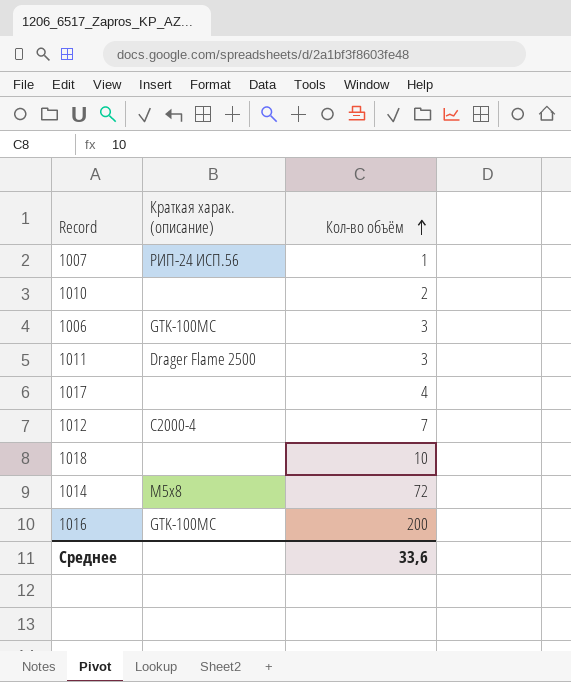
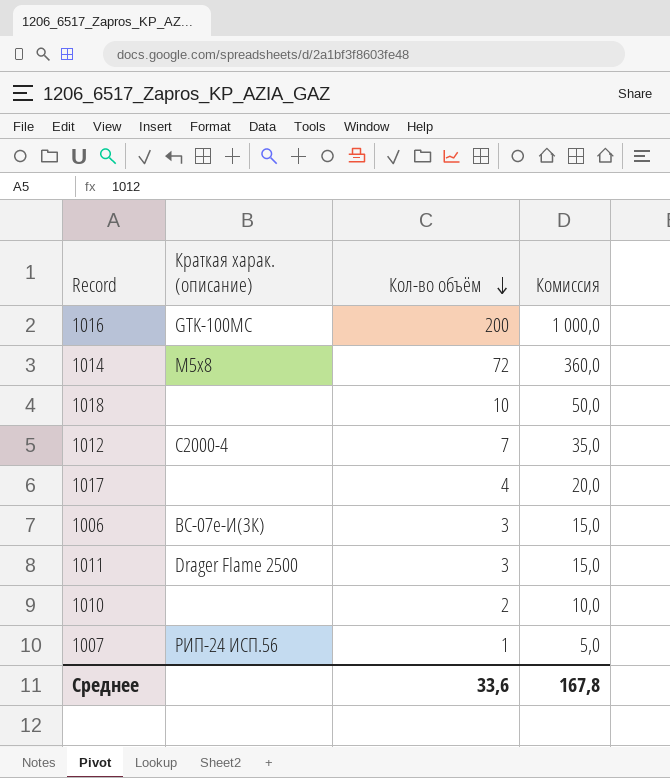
row order: Кол-во объём ascending -> Кол-во объём descending
column Комиссия | formula: none -> [Кол-во объём] * 5
1006 | Краткая харак. (описание): GTK-100MC -> ВС-07е-И(ЗК)

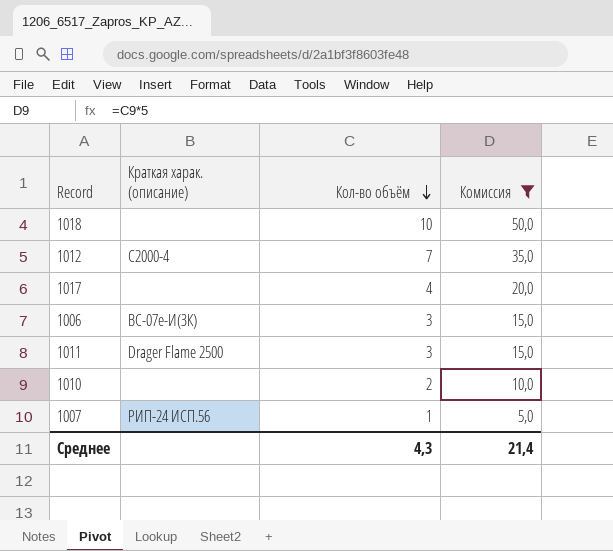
filter: none -> Комиссия <= 50,0
Среднее | Кол-во объём: 33,6 -> 4,3
Среднее | Комиссия: 167,8 -> 21,4

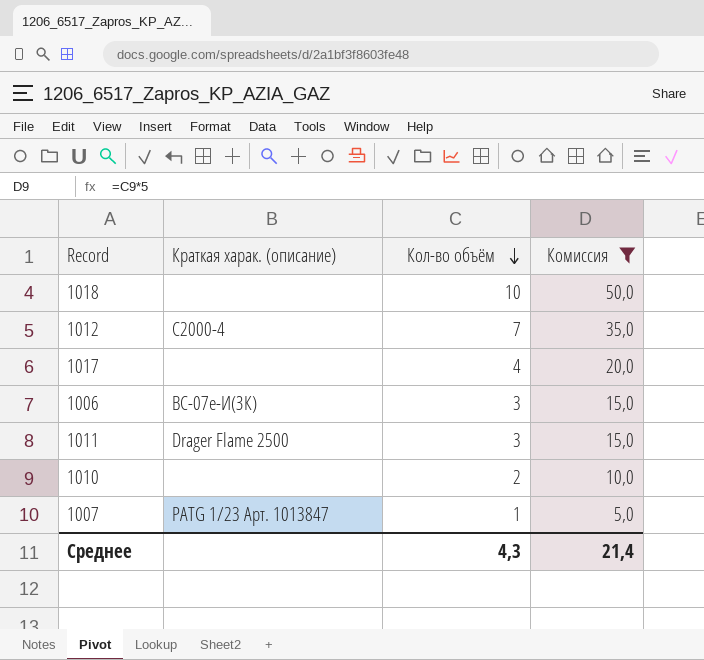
1007 | Краткая харак. (описание): РИП-24 ИСП.56 -> PATG 1/23 Арт. 1013847

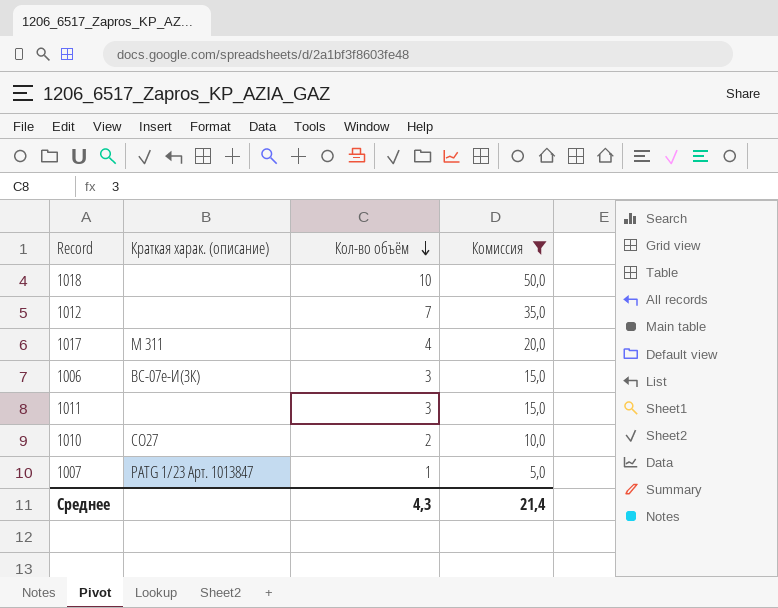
1012 | Краткая харак. (описание): С2000-4 -> none
1017 | Краткая харак. (описание): none -> М 311
1011 | Краткая харак. (описание): Drager Flame 2500 -> none
1010 | Краткая харак. (описание): none -> СО27

